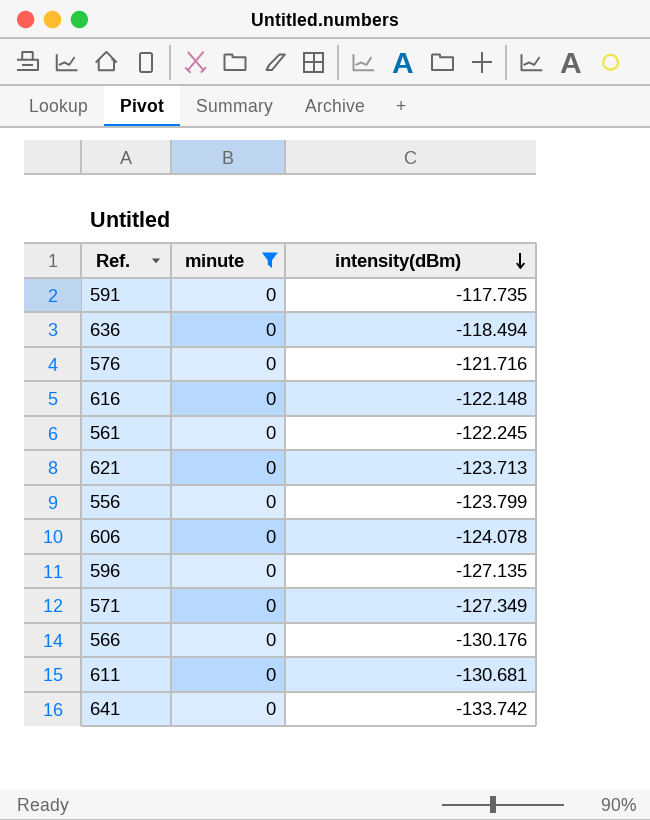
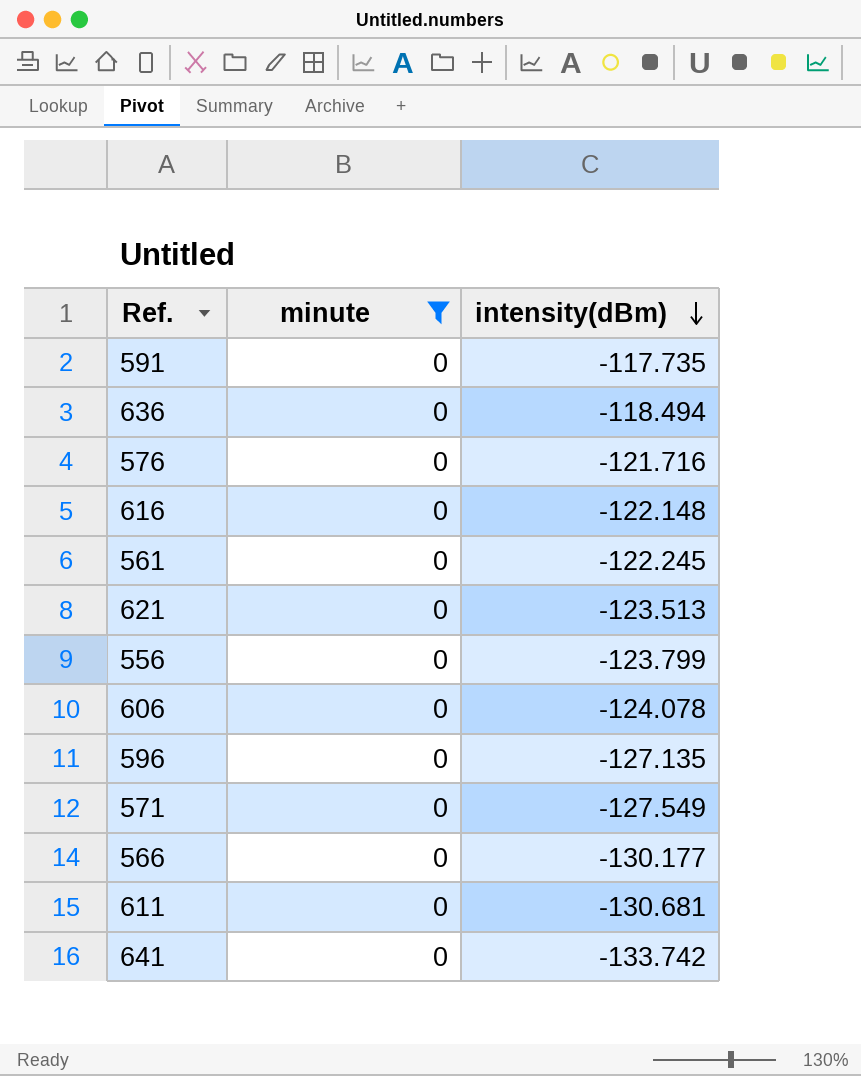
621 | intensity(dBm): -123.713 -> -123.513
571 | intensity(dBm): -127.349 -> -127.549
566 | intensity(dBm): -130.176 -> -130.177

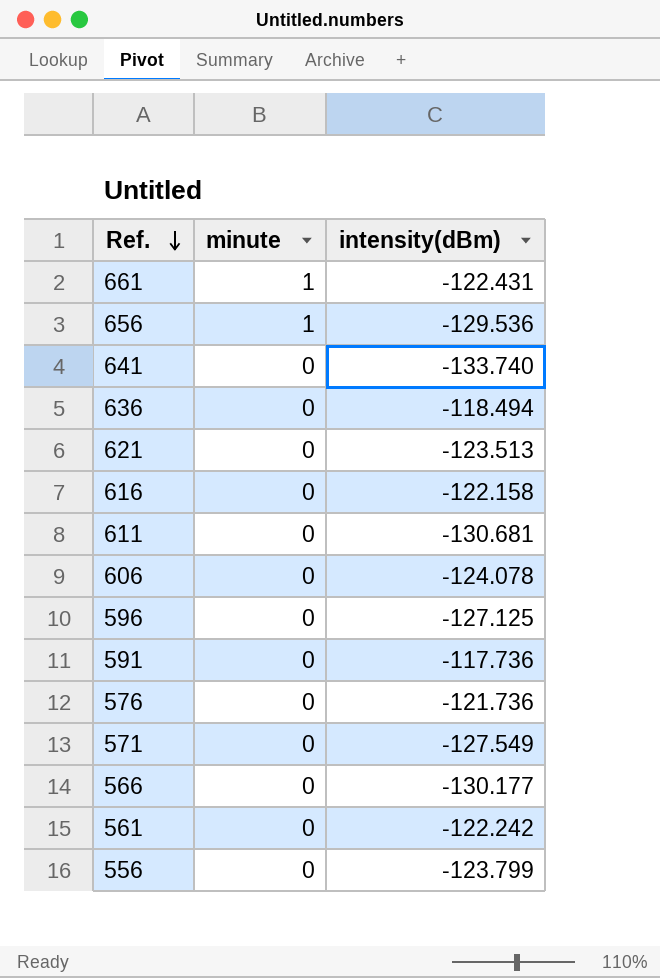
filter: minute = 0 -> none
row order: intensity(dBm) descending -> Ref. descending
641 | intensity(dBm): -133.742 -> -133.740
616 | intensity(dBm): -122.148 -> -122.158
596 | intensity(dBm): -127.135 -> -127.125
591 | intensity(dBm): -117.735 -> -117.736
576 | intensity(dBm): -121.716 -> -121.736
561 | intensity(dBm): -122.245 -> -122.242

